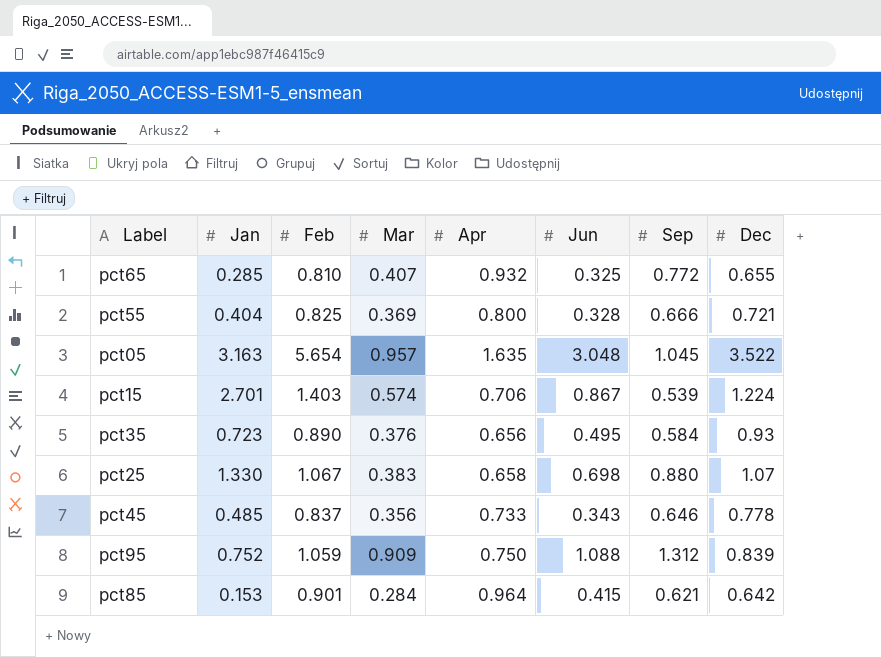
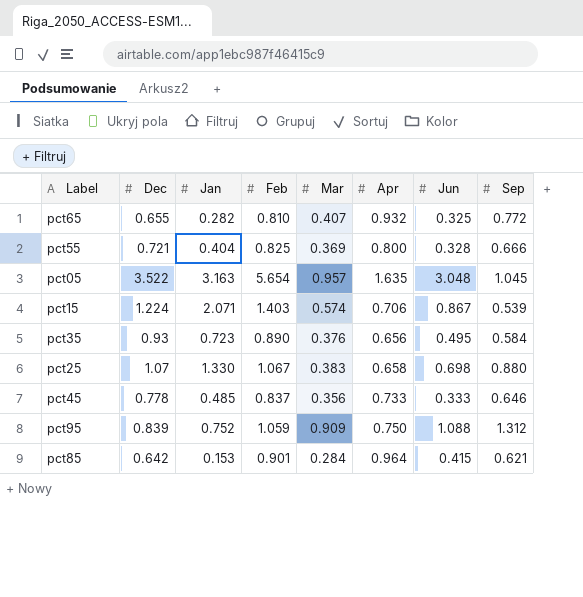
column Dec | position: 8 -> 2
pct65 | Jan: 0.285 -> 0.282
pct15 | Jan: 2.701 -> 2.071
pct45 | Jun: 0.343 -> 0.333

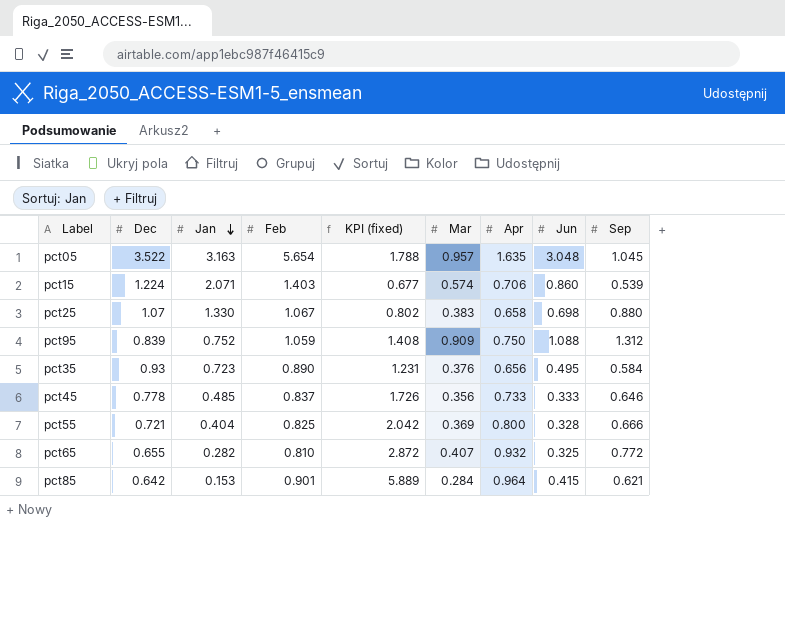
row order: none -> Jan descending
column KPI (fixed) | formula: none -> [Feb] / [Jan]
pct15 | Jun: 0.867 -> 0.860

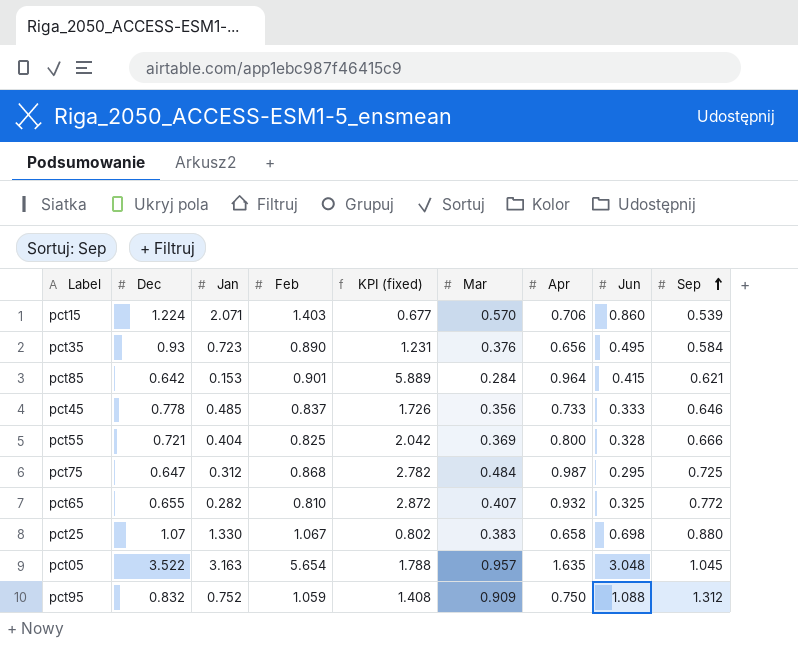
row order: Jan descending -> Sep ascending
pct15 | Mar: 0.574 -> 0.570
row pct75: none -> 0.647 | 0.312 | 0.868 | 2.782 | 0.484 | 0.987 | 0.295 | 0.725
pct95 | Dec: 0.839 -> 0.832

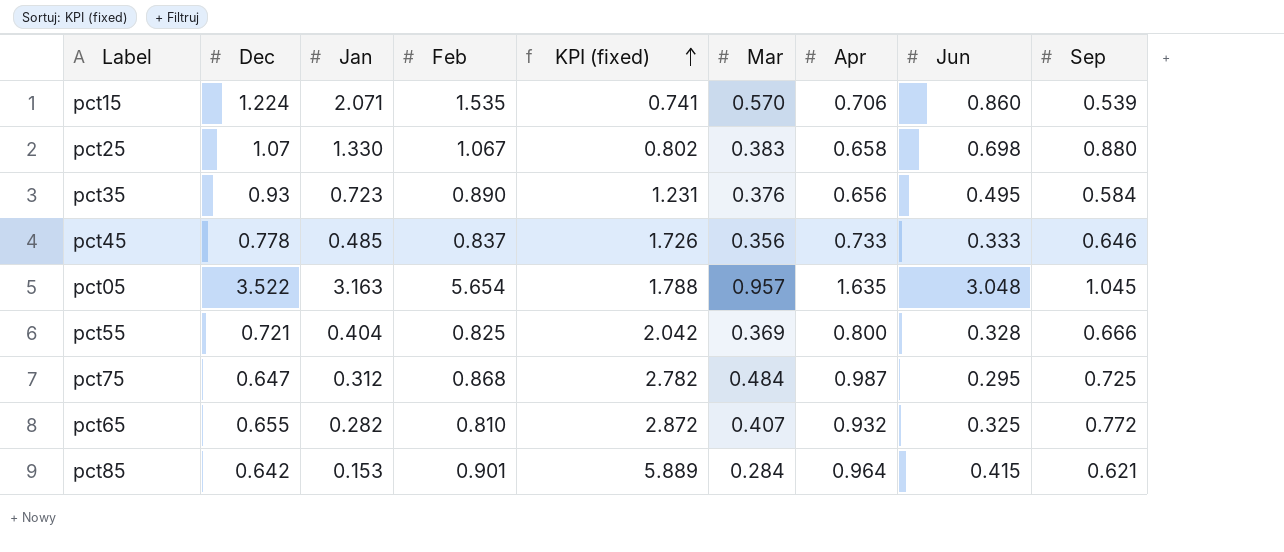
row order: Sep ascending -> KPI (fixed) ascending
row pct95: 0.832 | 0.752 | 1.059 | 1.408 | 0.909 | 0.750 | 1.088 | 1.312 -> none
pct15 | Feb: 1.403 -> 1.535
pct15 | KPI (fixed): 0.677 -> 0.741

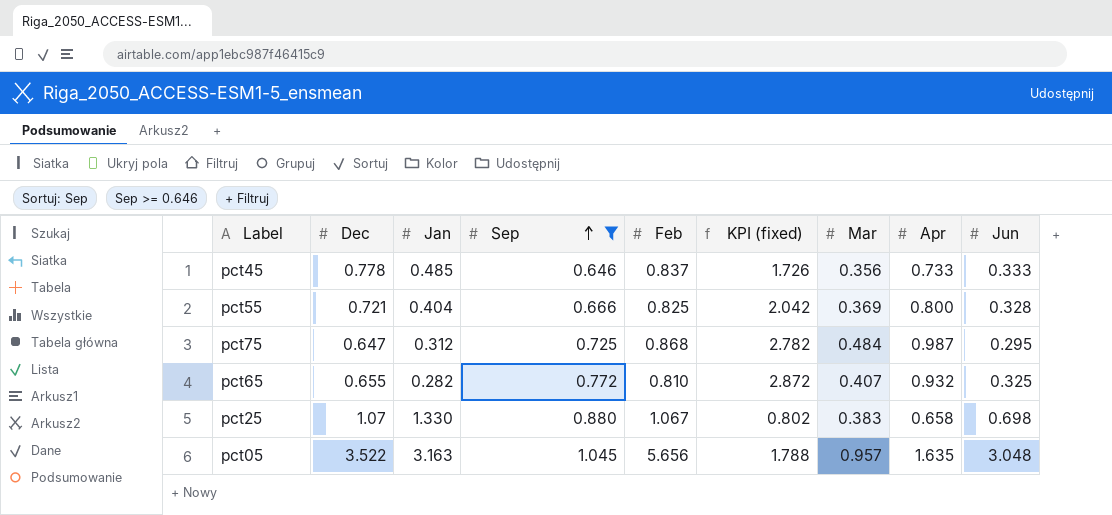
filter: none -> Sep >= 0.646
row order: KPI (fixed) ascending -> Sep ascending
column Sep | position: 9 -> 4
pct05 | Feb: 5.654 -> 5.656

